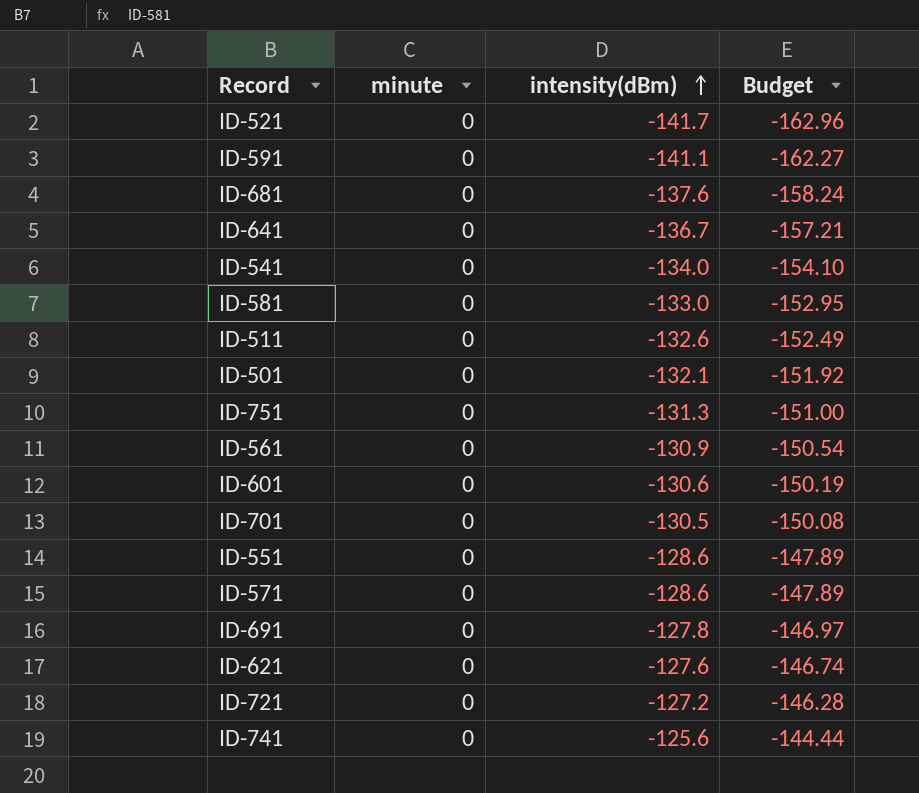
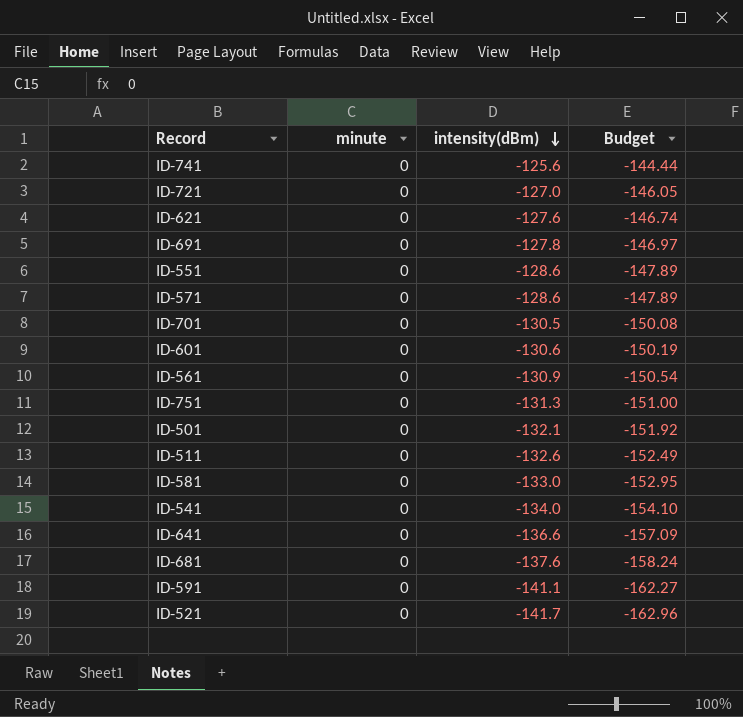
row order: intensity(dBm) ascending -> intensity(dBm) descending
ID-721 | intensity(dBm): -127.2 -> -127.0
ID-721 | Budget: -146.28 -> -146.05
ID-641 | intensity(dBm): -136.7 -> -136.6
ID-641 | Budget: -157.21 -> -157.09

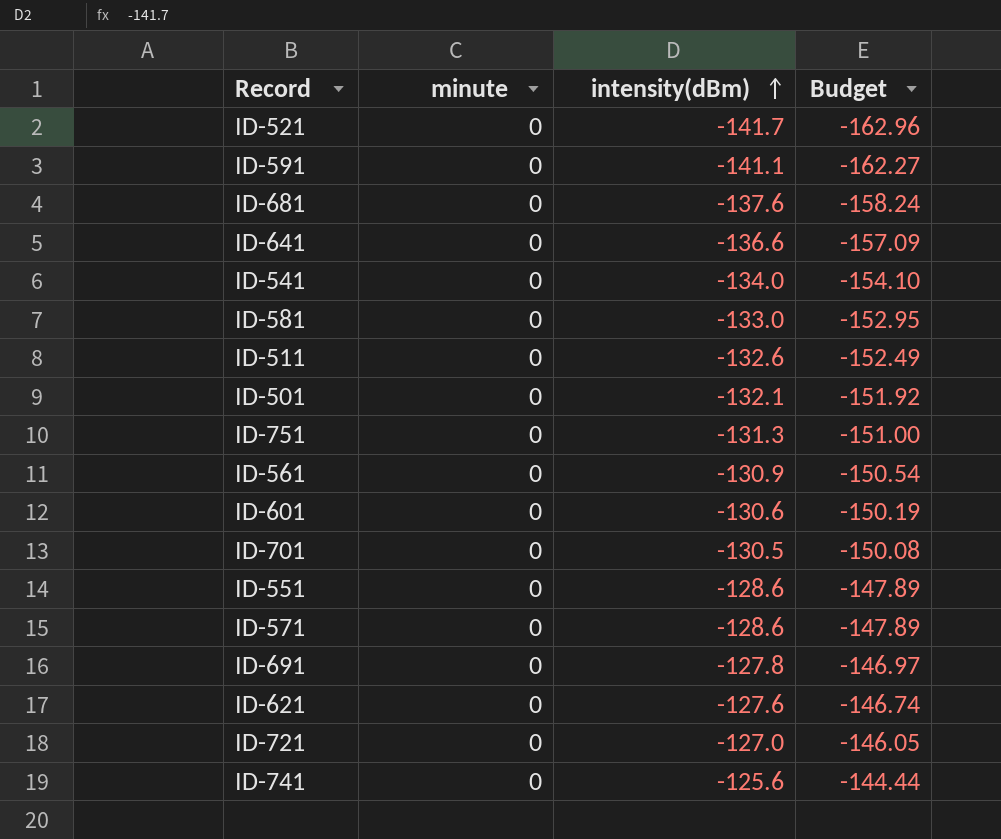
row order: intensity(dBm) descending -> intensity(dBm) ascending

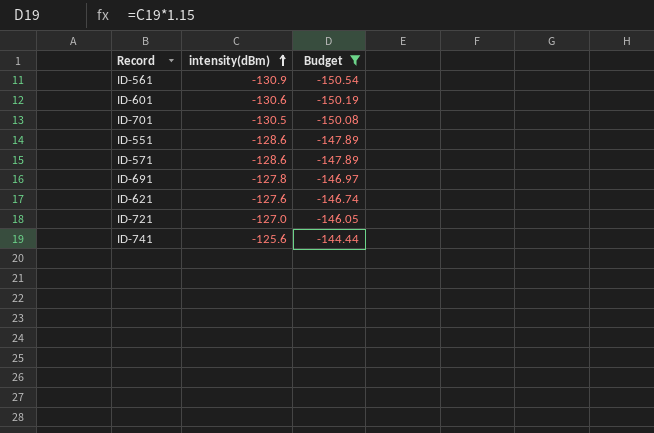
filter: none -> Budget >= -150.54
column minute | position: 2 -> none

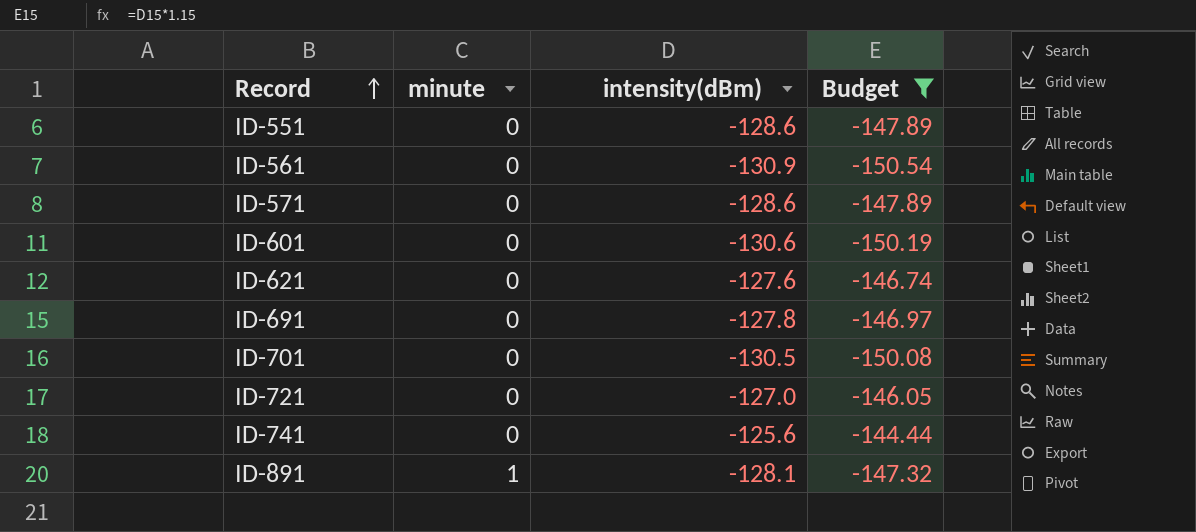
row order: intensity(dBm) ascending -> Record ascending
column minute | position: none -> 2
row ID-891: none -> 1 | -128.1 | -147.32

